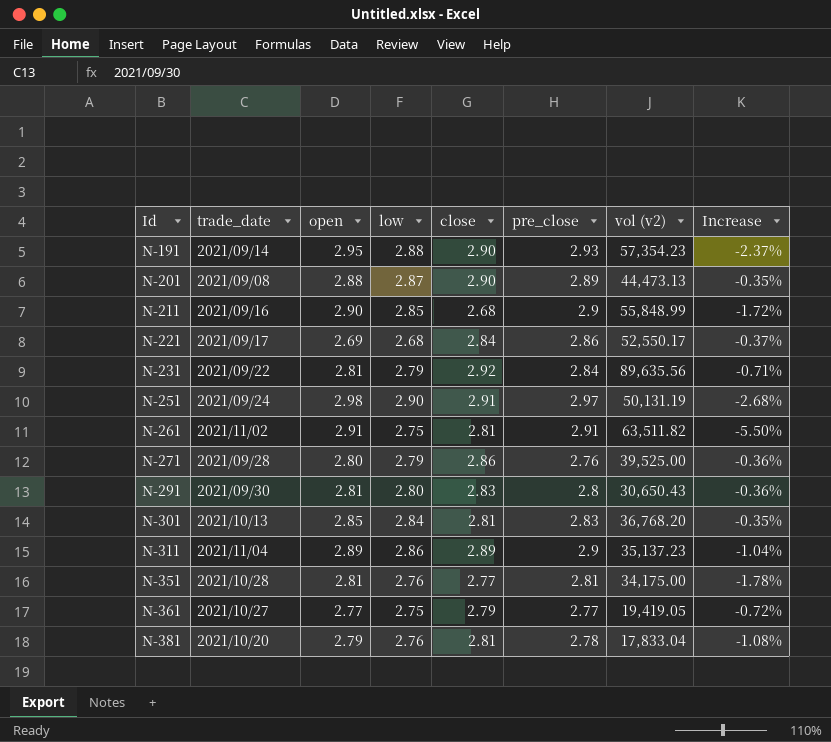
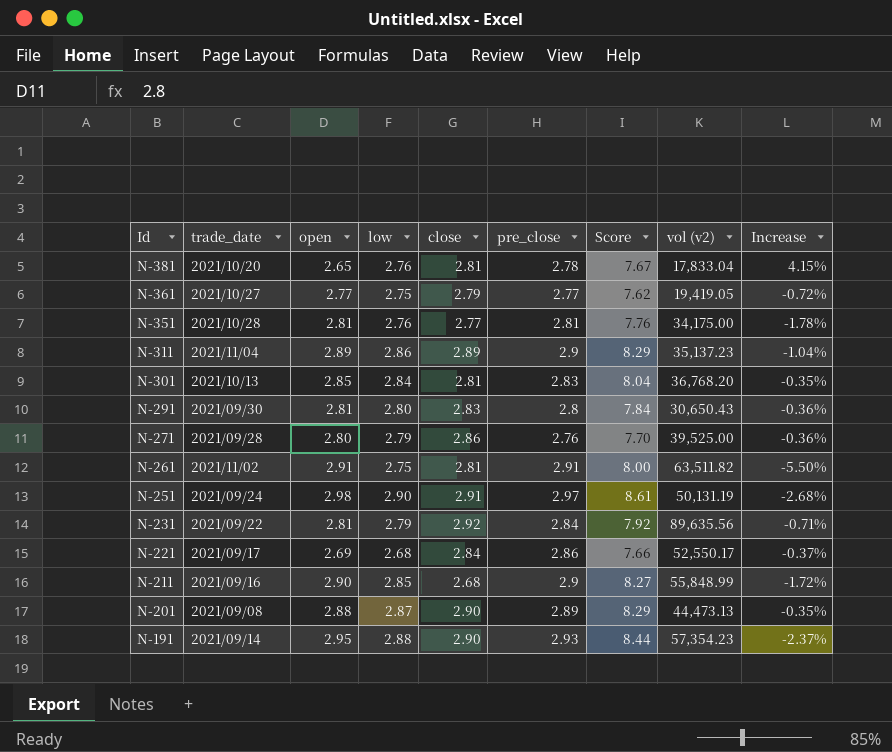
row order: Id ascending -> Id descending
column Score | formula: none -> [low] * [pre_close]
N-381 | open: 2.79 -> 2.65
N-381 | Increase: -1.08% -> 4.15%

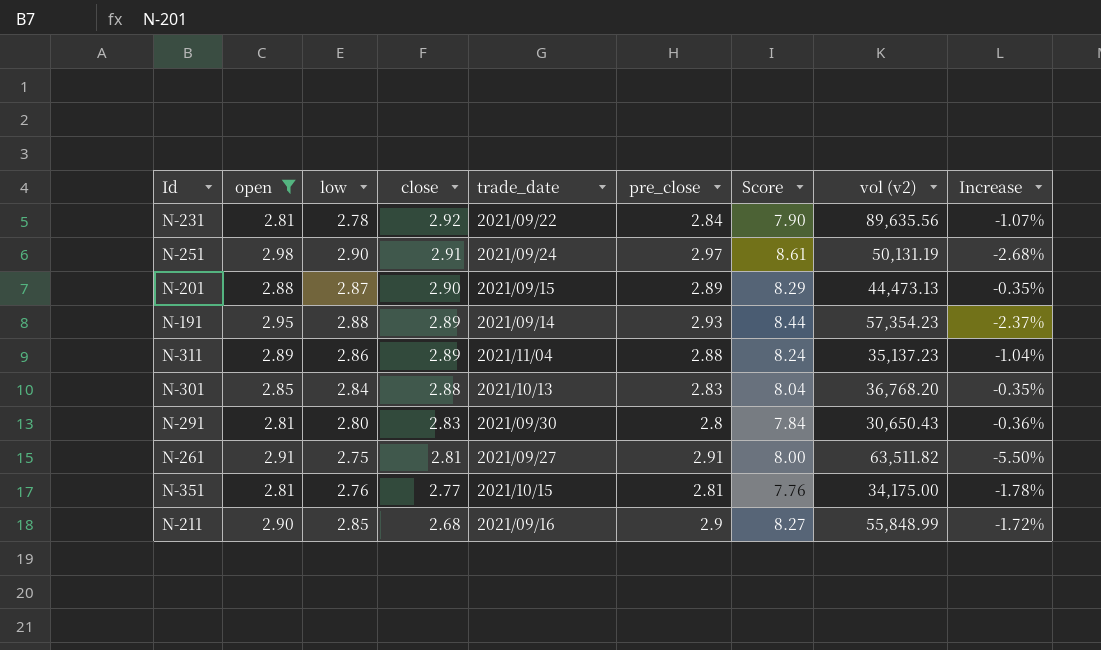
filter: none -> open >= 2.81
row order: Id descending -> close descending
column trade_date | position: 2 -> 5
N-231 | low: 2.79 -> 2.78
N-231 | Score: 7.92 -> 7.90
N-231 | Increase: -0.71% -> -1.07%
N-201 | trade_date: 2021/09/08 -> 2021/09/15
N-191 | close: 2.90 -> 2.89
N-311 | pre_close: 2.9 -> 2.88
N-311 | Score: 8.29 -> 8.24
N-301 | close: 2.81 -> 2.88
N-261 | trade_date: 2021/11/02 -> 2021/09/27
N-351 | trade_date: 2021/10/28 -> 2021/10/15

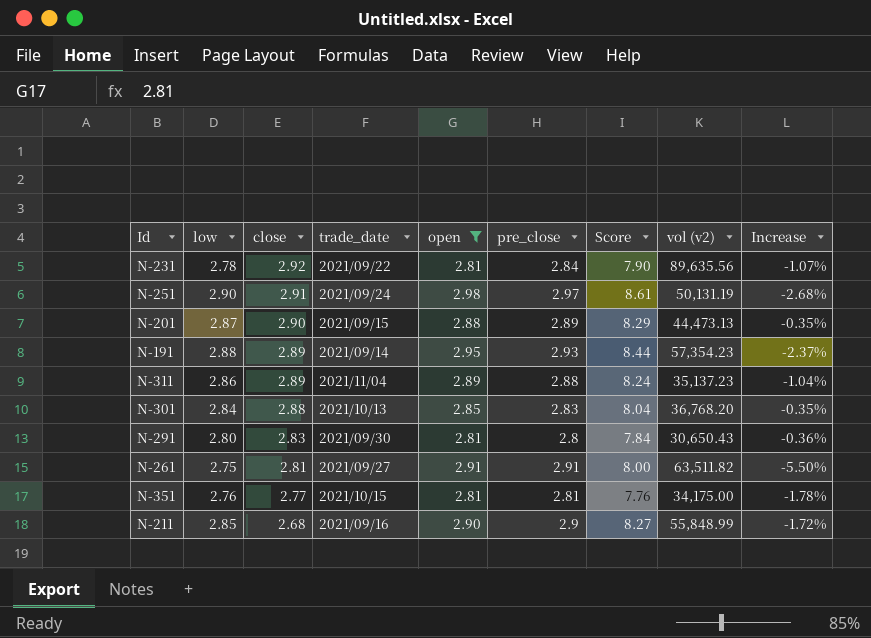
column open | position: 2 -> 5

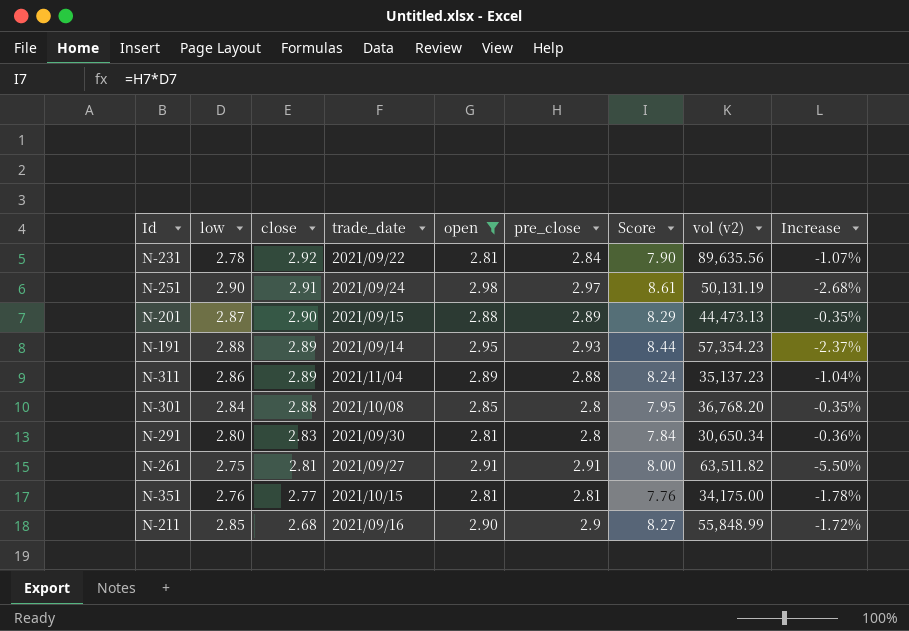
N-301 | trade_date: 2021/10/13 -> 2021/10/08
N-301 | pre_close: 2.83 -> 2.8
N-301 | Score: 8.04 -> 7.95
N-291 | vol (v2): 30,650.43 -> 30,650.34

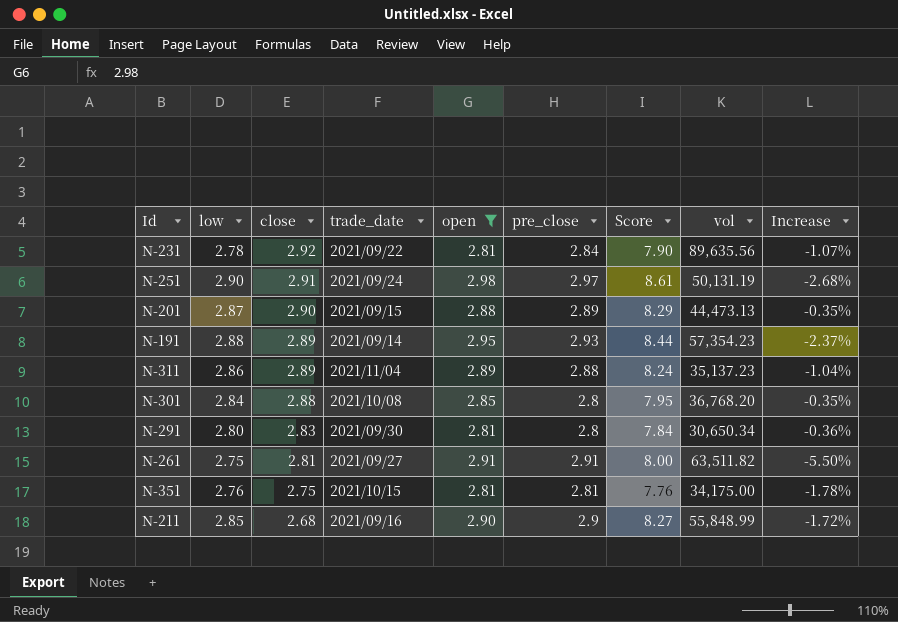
column name: vol (v2) -> vol
N-351 | close: 2.77 -> 2.75

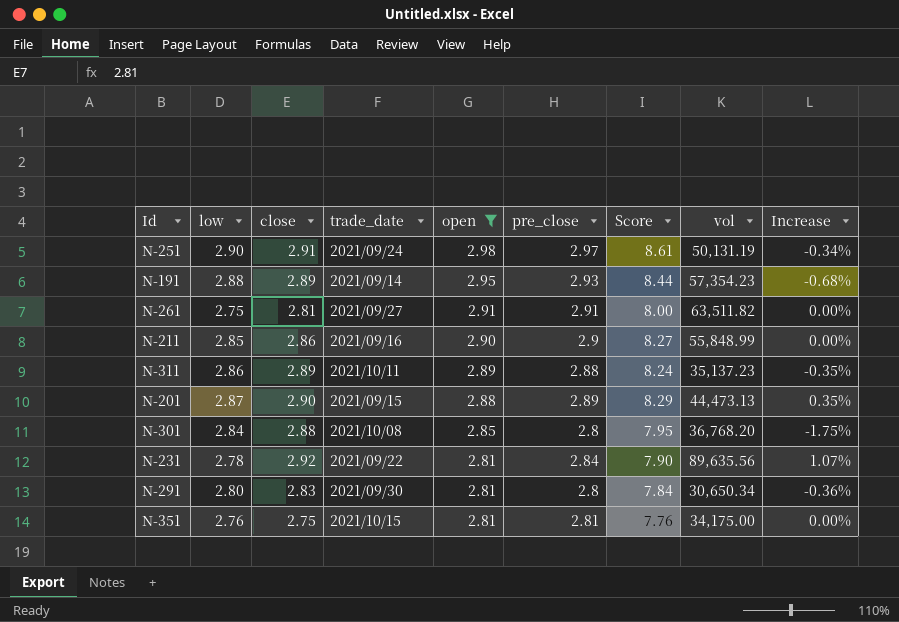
row order: close descending -> open descending
column Increase | formula: ([low] - [open]) / [open] -> ([pre_close] - [open]) / [open]
N-211 | close: 2.68 -> 2.86
N-311 | trade_date: 2021/11/04 -> 2021/10/11

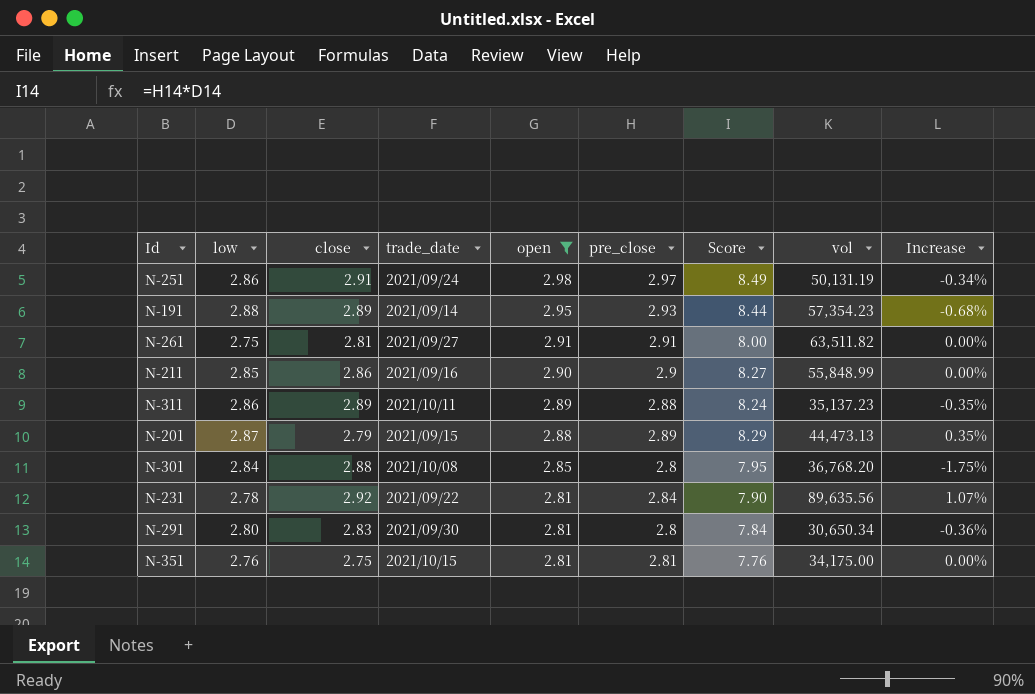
N-251 | low: 2.90 -> 2.86
N-251 | Score: 8.61 -> 8.49
N-201 | close: 2.90 -> 2.79

